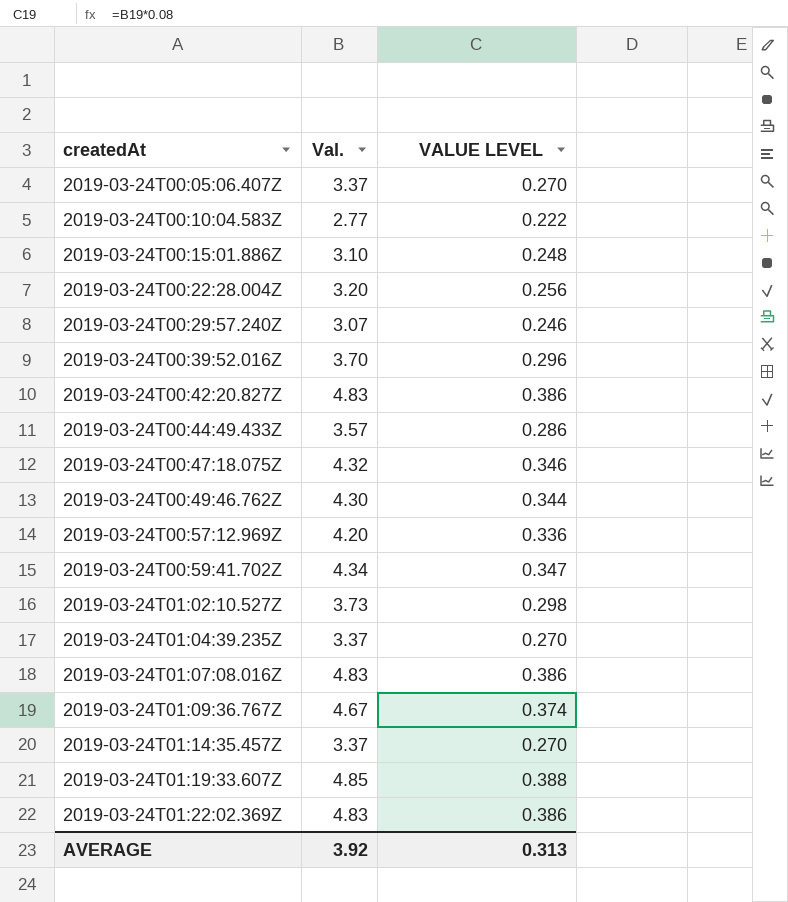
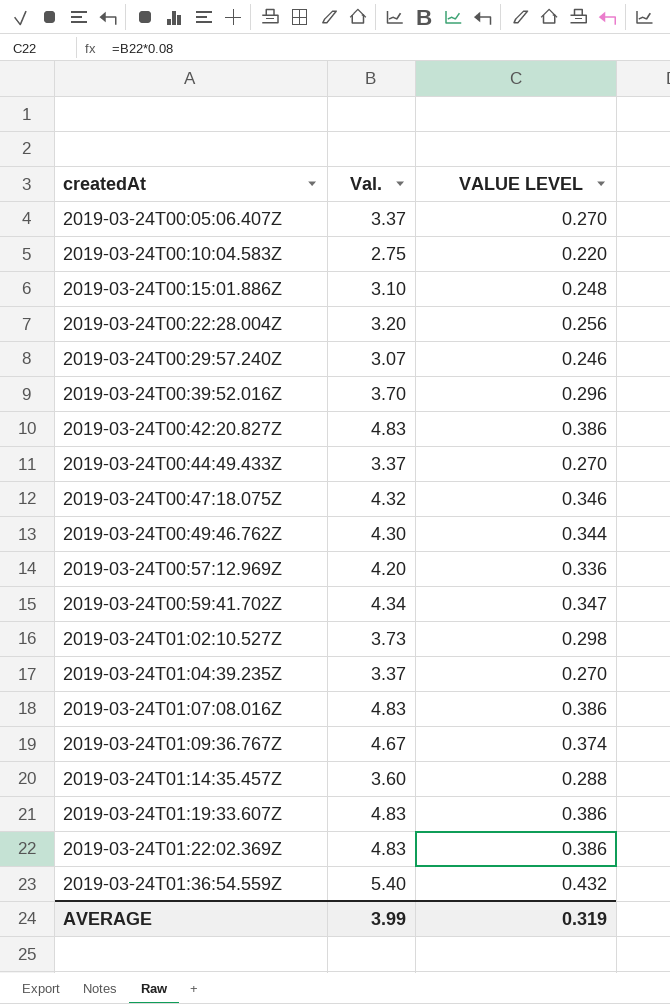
2019-03-24T00:10:04.583Z | Val.: 2.77 -> 2.75
2019-03-24T00:10:04.583Z | VALUE LEVEL: 0.222 -> 0.220
2019-03-24T00:44:49.433Z | Val.: 3.57 -> 3.37
2019-03-24T00:44:49.433Z | VALUE LEVEL: 0.286 -> 0.270
2019-03-24T01:14:35.457Z | Val.: 3.37 -> 3.60
2019-03-24T01:14:35.457Z | VALUE LEVEL: 0.270 -> 0.288
2019-03-24T01:19:33.607Z | Val.: 4.85 -> 4.83
2019-03-24T01:19:33.607Z | VALUE LEVEL: 0.388 -> 0.386
row 2019-03-24T01:36:54.559Z: none -> 5.40 | 0.432
AVERAGE | Val.: 3.92 -> 3.99
AVERAGE | VALUE LEVEL: 0.313 -> 0.319

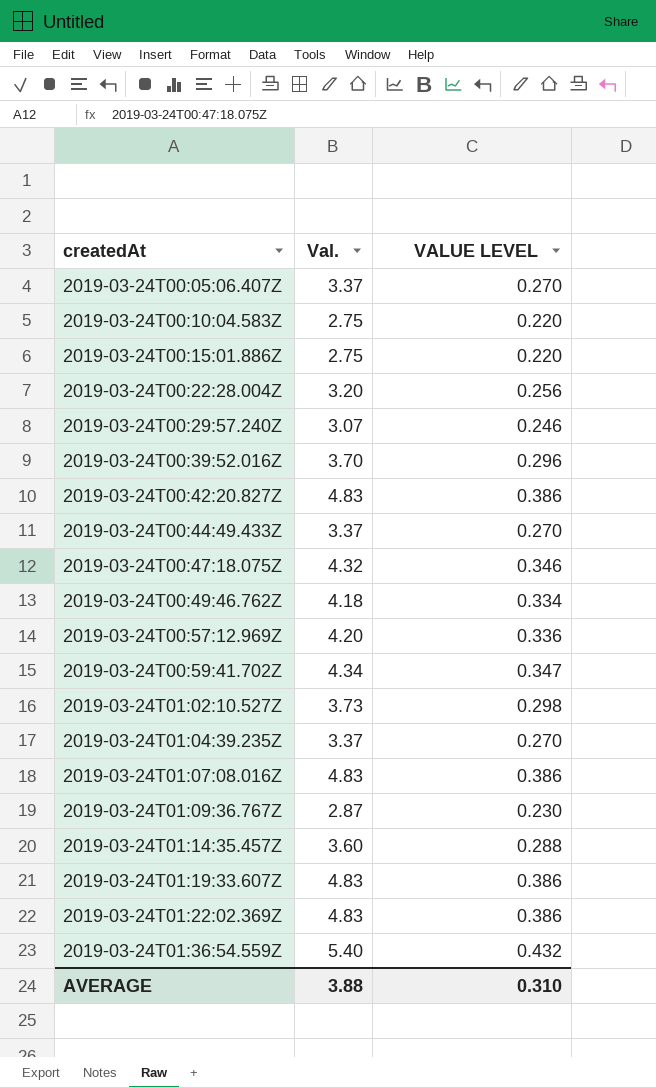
2019-03-24T00:15:01.886Z | Val.: 3.10 -> 2.75
2019-03-24T00:15:01.886Z | VALUE LEVEL: 0.248 -> 0.220
2019-03-24T00:49:46.762Z | Val.: 4.30 -> 4.18
2019-03-24T00:49:46.762Z | VALUE LEVEL: 0.344 -> 0.334
2019-03-24T01:09:36.767Z | Val.: 4.67 -> 2.87
2019-03-24T01:09:36.767Z | VALUE LEVEL: 0.374 -> 0.230
AVERAGE | Val.: 3.99 -> 3.88
AVERAGE | VALUE LEVEL: 0.319 -> 0.310

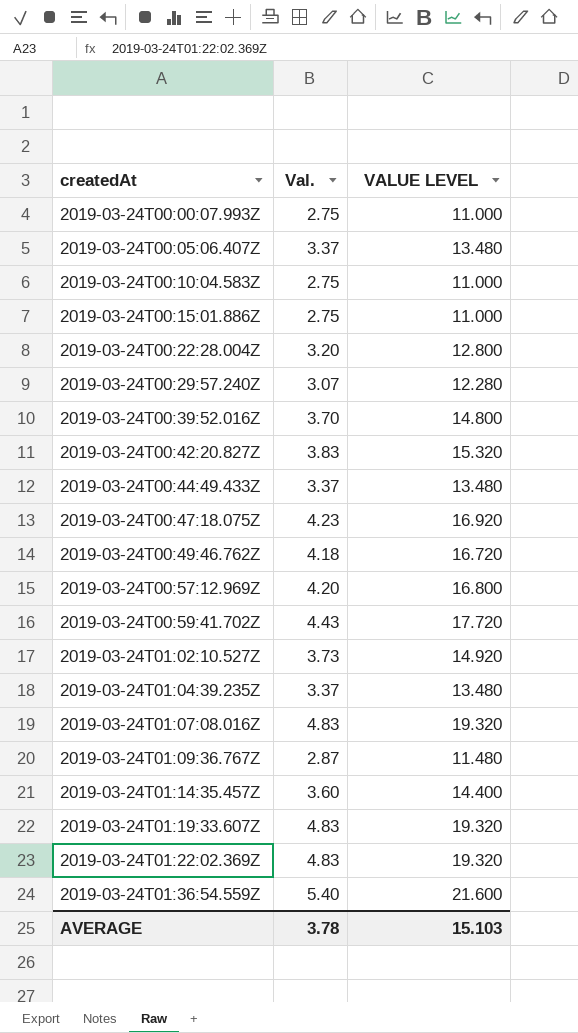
column VALUE LEVEL | formula: [Val.] * 0.08 -> [Val.] * 4
row 2019-03-24T00:00:07.993Z: none -> 2.75 | 11.000
2019-03-24T00:42:20.827Z | Val.: 4.83 -> 3.83
2019-03-24T00:47:18.075Z | Val.: 4.32 -> 4.23
2019-03-24T00:59:41.702Z | Val.: 4.34 -> 4.43
AVERAGE | Val.: 3.88 -> 3.78
AVERAGE | VALUE LEVEL: 0.310 -> 15.103

